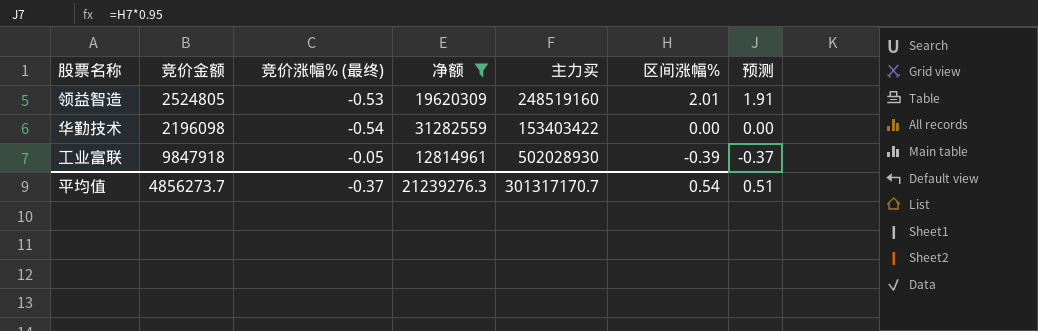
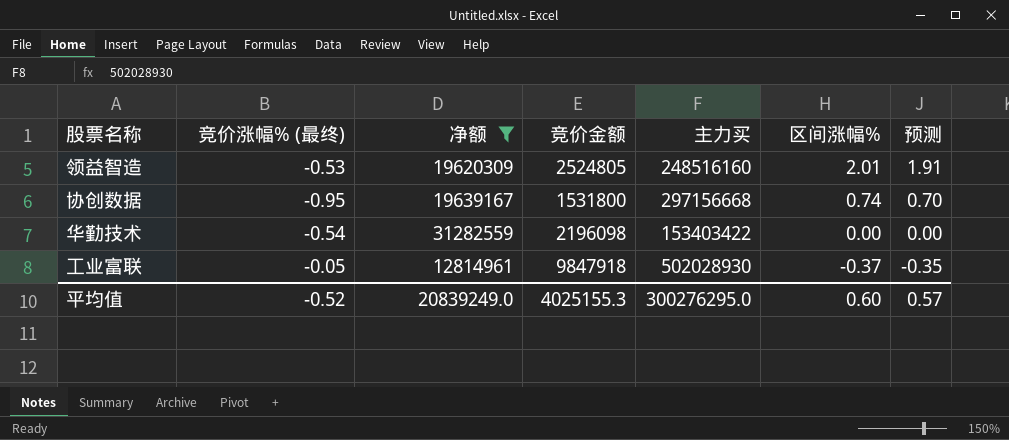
column 竞价金额 | position: 2 -> 4
领益智造 | 主力买: 248519160 -> 248516160
row 协创数据: none -> -0.95 | 19639167 | 1531800 | 297156668 | 0.74 | 0.70
工业富联 | 区间涨幅%: -0.39 -> -0.37
工业富联 | 预测: -0.37 -> -0.35
平均值 | 竞价涨幅% (最终): -0.37 -> -0.52
平均值 | 净额: 21239276.3 -> 20839249.0
平均值 | 竞价金额: 4856273.7 -> 4025155.3
平均值 | 主力买: 301317170.7 -> 300276295.0
平均值 | 区间涨幅%: 0.54 -> 0.60
平均值 | 预测: 0.51 -> 0.57

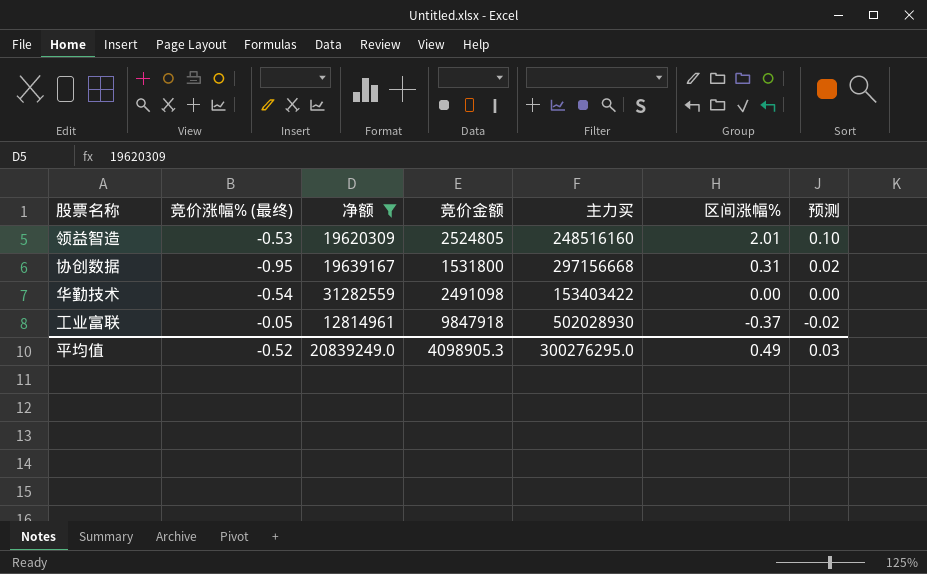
column 预测 | formula: [区间涨幅%] * 0.95 -> [区间涨幅%] * 0.05
协创数据 | 区间涨幅%: 0.74 -> 0.31
华勤技术 | 竞价金额: 2196098 -> 2491098
平均值 | 竞价金额: 4025155.3 -> 4098905.3
平均值 | 区间涨幅%: 0.60 -> 0.49
平均值 | 预测: 0.57 -> 0.03

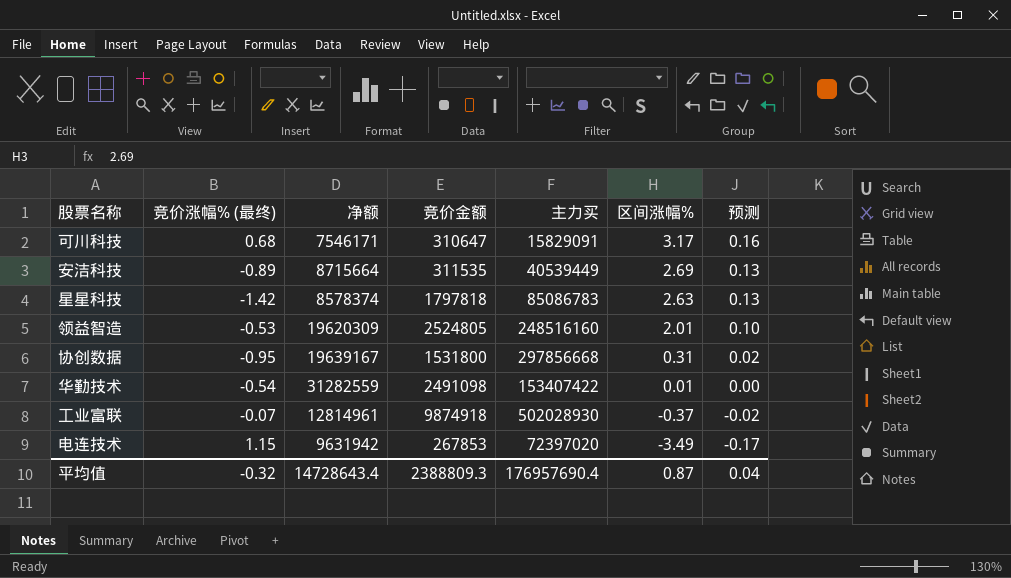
filter: 净额 >= 12814961 -> none
协创数据 | 主力买: 297156668 -> 297856668
华勤技术 | 主力买: 153403422 -> 153407422
华勤技术 | 区间涨幅%: 0.00 -> 0.01
工业富联 | 竞价涨幅% (最终): -0.05 -> -0.07
工业富联 | 竞价金额: 9847918 -> 9874918
平均值 | 竞价涨幅% (最终): -0.52 -> -0.32
平均值 | 净额: 20839249.0 -> 14728643.4
平均值 | 竞价金额: 4098905.3 -> 2388809.3
平均值 | 主力买: 300276295.0 -> 176957690.4
平均值 | 区间涨幅%: 0.49 -> 0.87
平均值 | 预测: 0.03 -> 0.04

